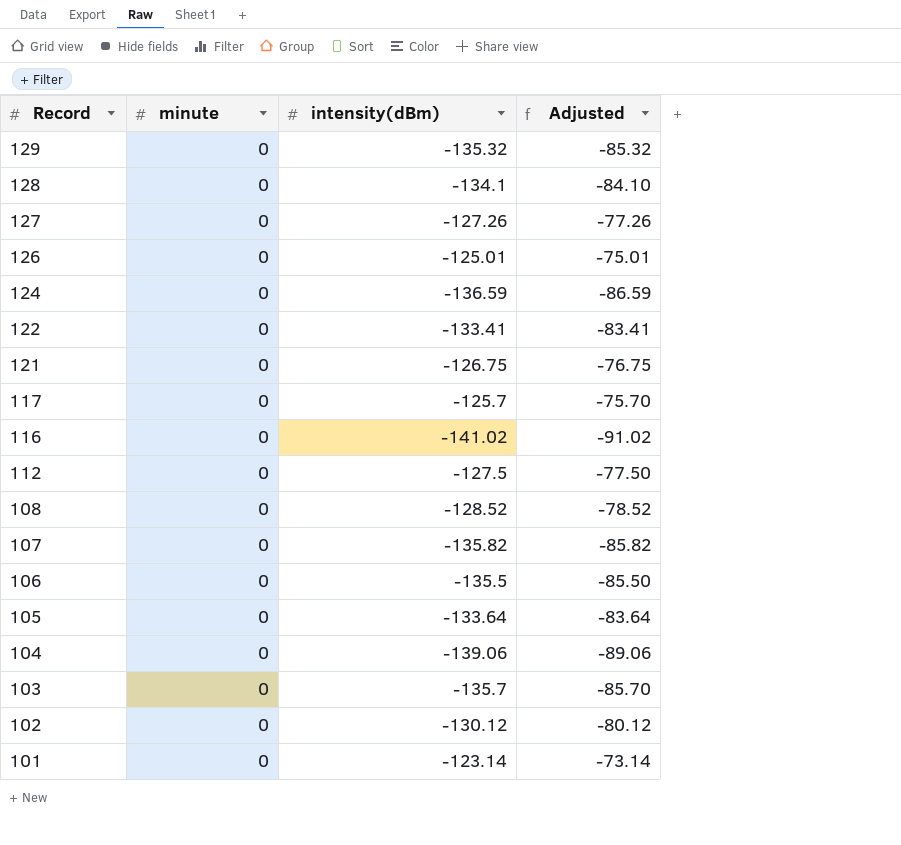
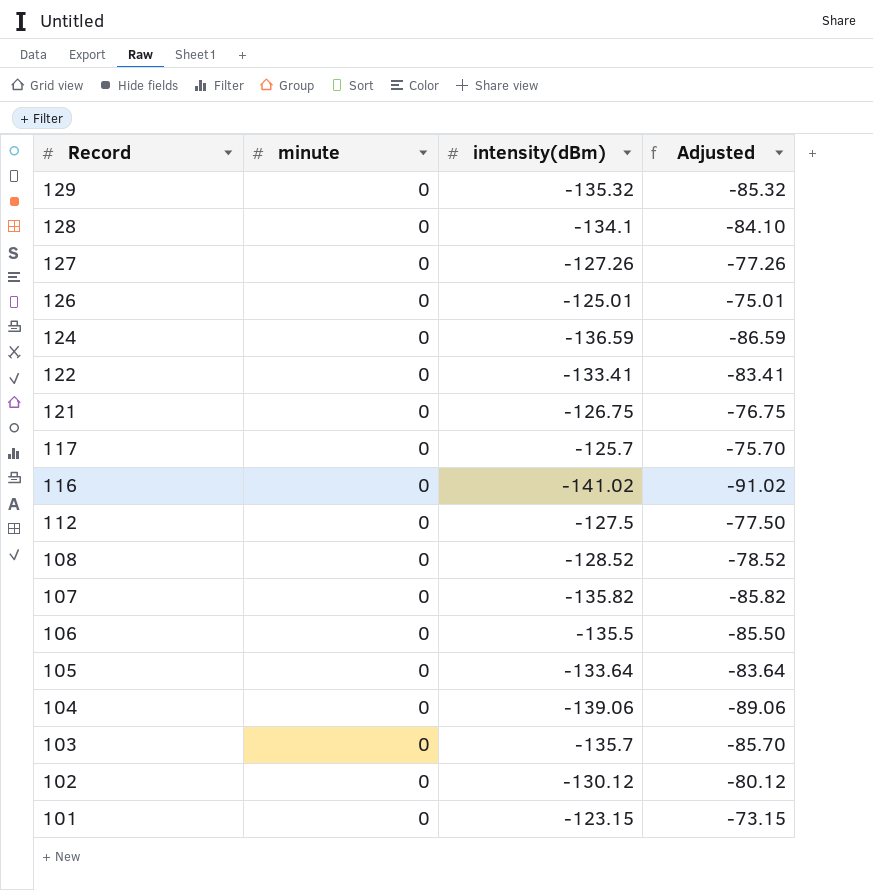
101 | intensity(dBm): -123.14 -> -123.15
101 | Adjusted: -73.14 -> -73.15

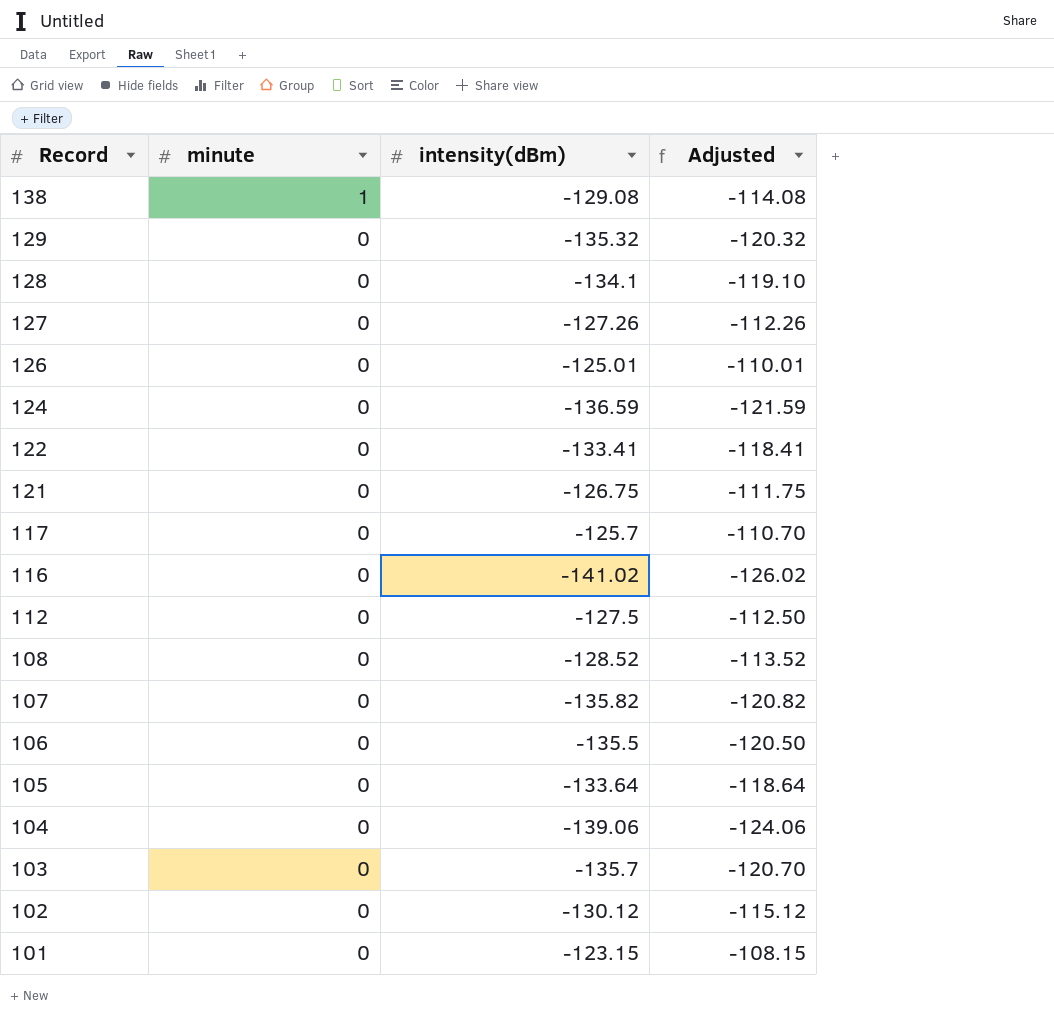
column Adjusted | formula: [intensity(dBm)] + 50 -> [intensity(dBm)] + 15
row 138: none -> 1 | -129.08 | -114.08

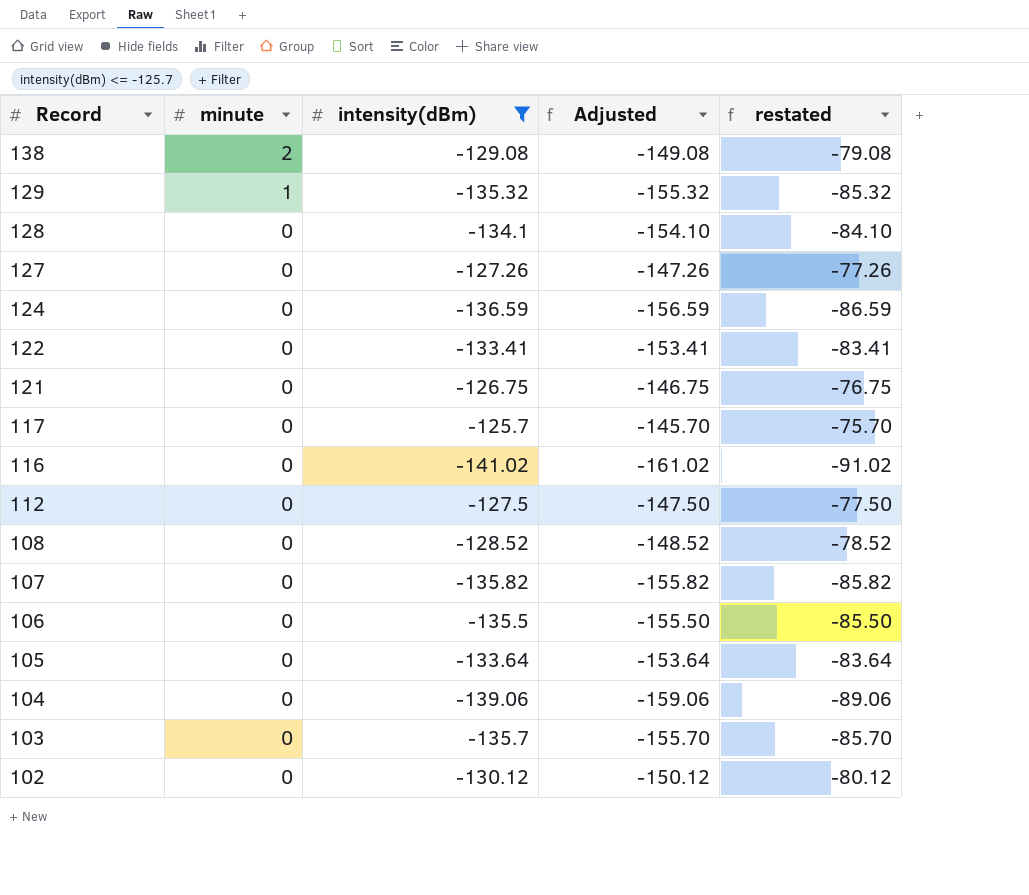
filter: none -> intensity(dBm) <= -125.7
column Adjusted | formula: [intensity(dBm)] + 15 -> [intensity(dBm)] - 20
column restated | formula: none -> [intensity(dBm)] + 50
138 | minute: 1 -> 2
129 | minute: 0 -> 1

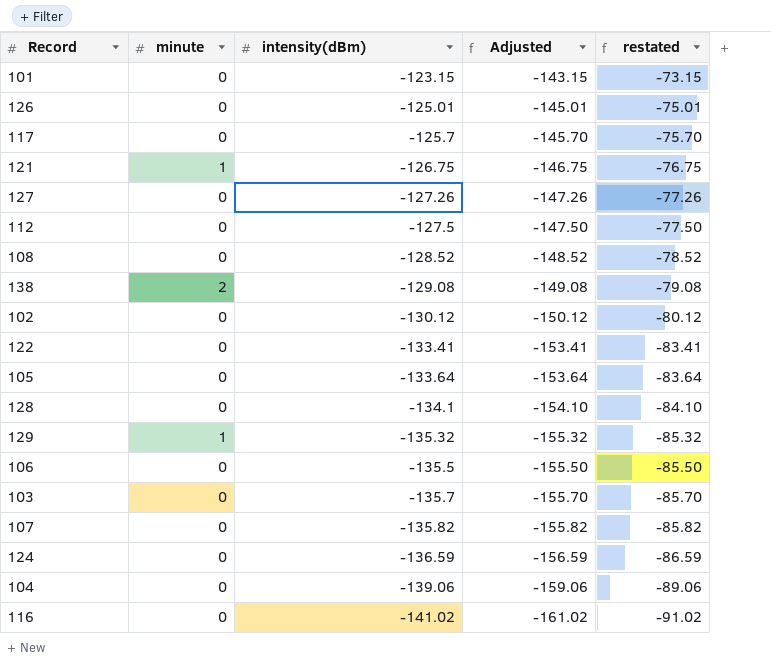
filter: intensity(dBm) <= -125.7 -> none
row order: Record descending -> intensity(dBm) descending
121 | minute: 0 -> 1

